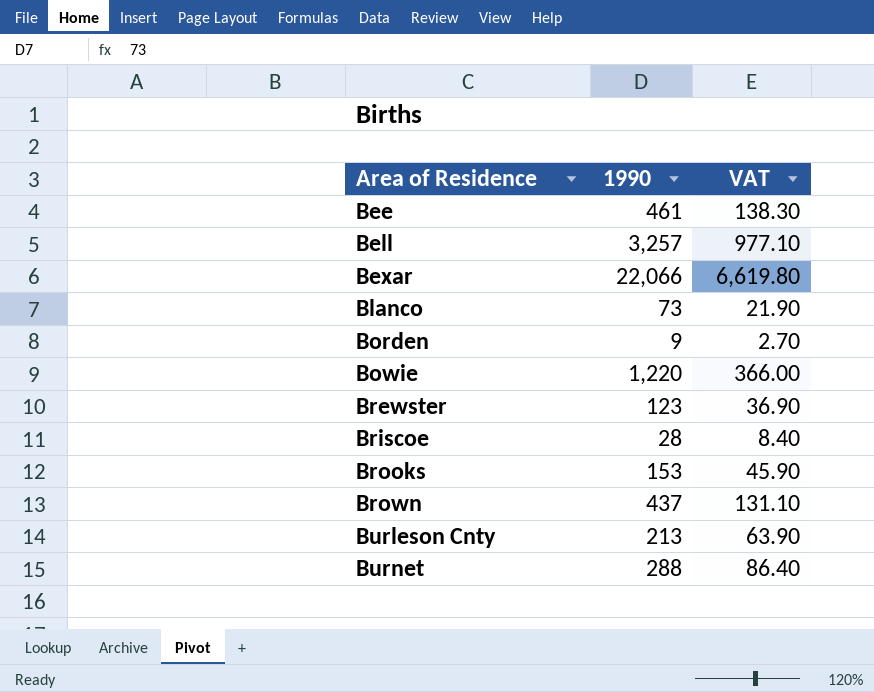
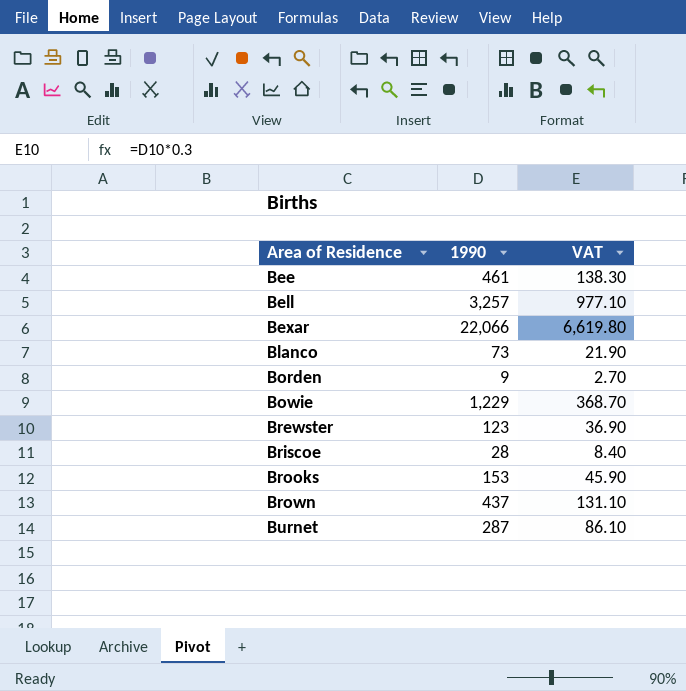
row Burleson Cnty: 213 | 63.90 -> none
Bowie | 1990: 1,220 -> 1,229
Bowie | VAT: 366.00 -> 368.70
Burnet | 1990: 288 -> 287
Burnet | VAT: 86.40 -> 86.10

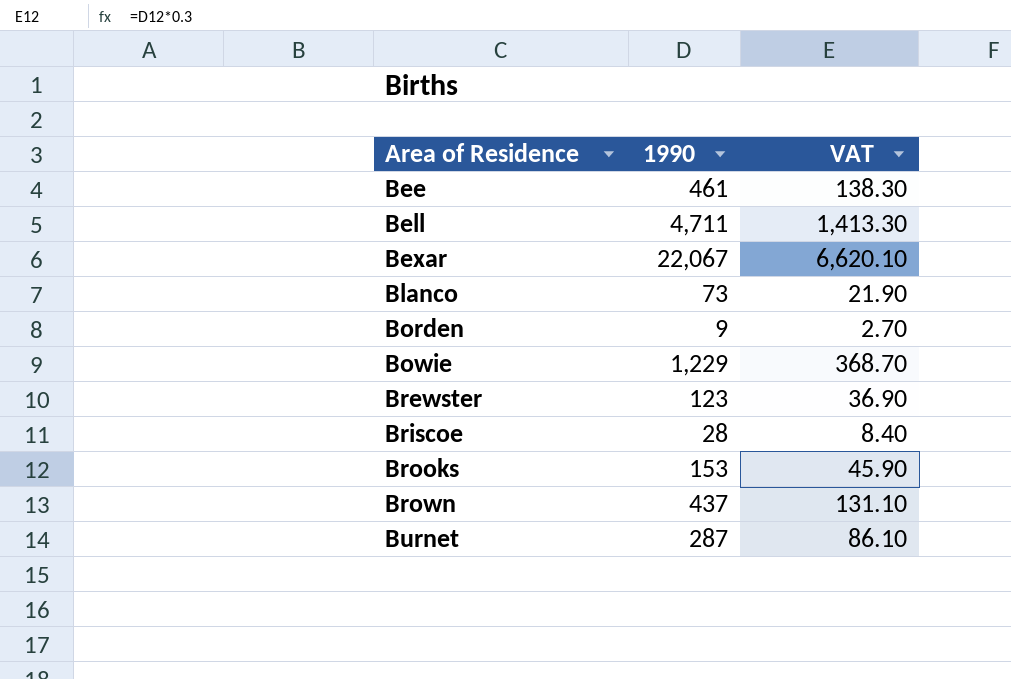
Bell | 1990: 3,257 -> 4,711
Bell | VAT: 977.10 -> 1,413.30
Bexar | 1990: 22,066 -> 22,067
Bexar | VAT: 6,619.80 -> 6,620.10

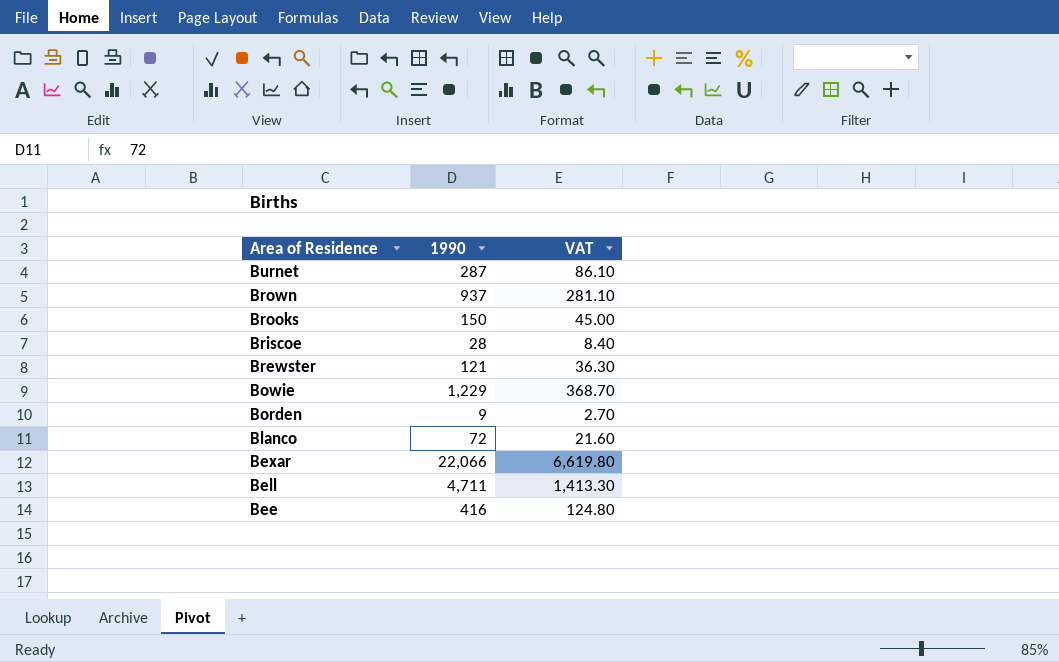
row order: Area of Residence ascending -> Area of Residence descending
Brown | 1990: 437 -> 937
Brown | VAT: 131.10 -> 281.10
Brooks | 1990: 153 -> 150
Brooks | VAT: 45.90 -> 45.00
Brewster | 1990: 123 -> 121
Brewster | VAT: 36.90 -> 36.30
Blanco | 1990: 73 -> 72
Blanco | VAT: 21.90 -> 21.60
Bexar | 1990: 22,067 -> 22,066
Bexar | VAT: 6,620.10 -> 6,619.80
Bee | 1990: 461 -> 416
Bee | VAT: 138.30 -> 124.80

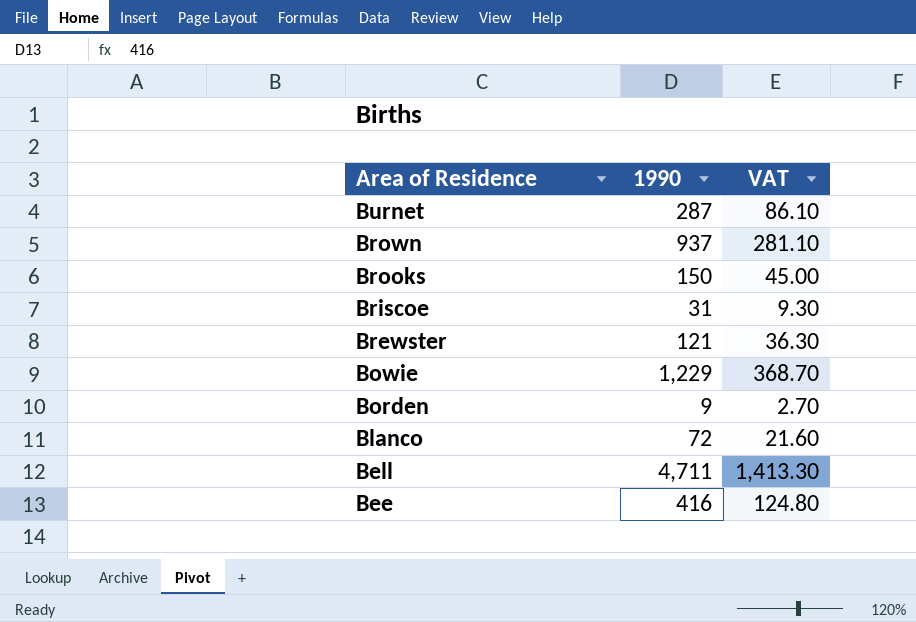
row Bexar: 22,066 | 6,619.80 -> none
Briscoe | 1990: 28 -> 31
Briscoe | VAT: 8.40 -> 9.30

